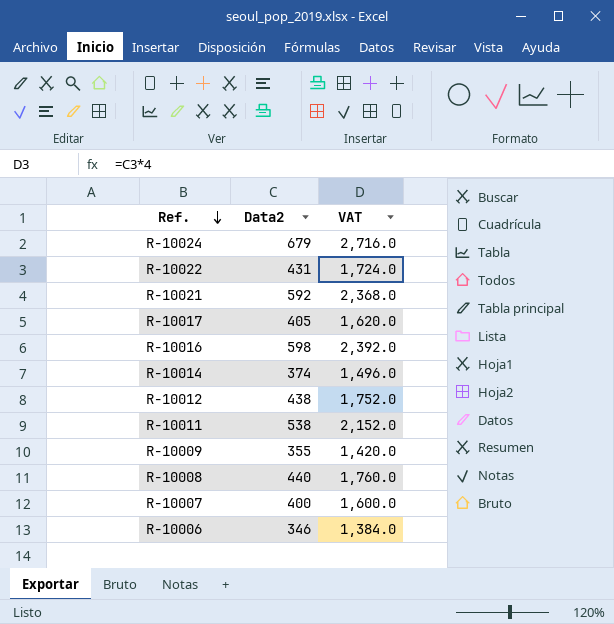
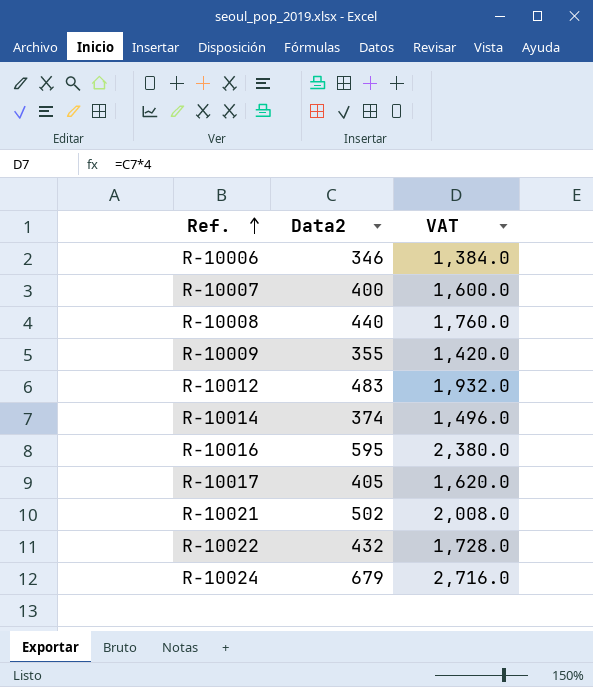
row order: Ref. descending -> Ref. ascending
row R-10011: 538 | 2,152.0 -> none
R-10012 | Data2: 438 -> 483
R-10012 | VAT: 1,752.0 -> 1,932.0
R-10016 | Data2: 598 -> 595
R-10016 | VAT: 2,392.0 -> 2,380.0
R-10021 | Data2: 592 -> 502
R-10021 | VAT: 2,368.0 -> 2,008.0
R-10022 | Data2: 431 -> 432
R-10022 | VAT: 1,724.0 -> 1,728.0

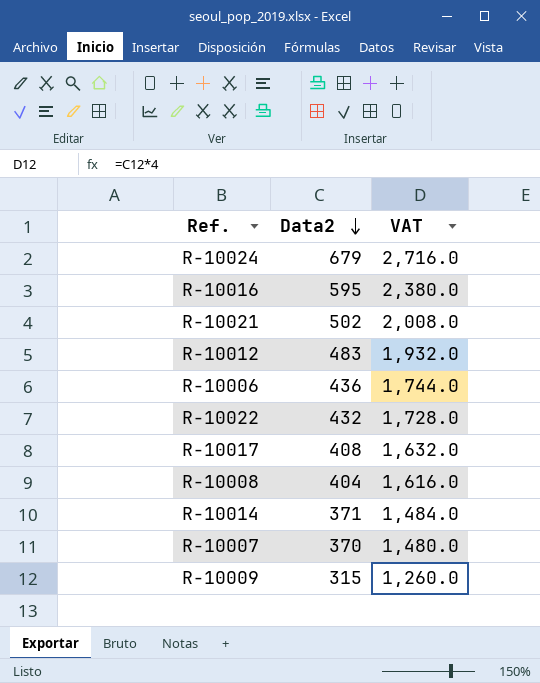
row order: Ref. ascending -> Data2 descending
R-10006 | Data2: 346 -> 436
R-10006 | VAT: 1,384.0 -> 1,744.0
R-10017 | Data2: 405 -> 408
R-10017 | VAT: 1,620.0 -> 1,632.0
R-10008 | Data2: 440 -> 404
R-10008 | VAT: 1,760.0 -> 1,616.0
R-10014 | Data2: 374 -> 371
R-10014 | VAT: 1,496.0 -> 1,484.0
R-10007 | Data2: 400 -> 370
R-10007 | VAT: 1,600.0 -> 1,480.0
R-10009 | Data2: 355 -> 315
R-10009 | VAT: 1,420.0 -> 1,260.0

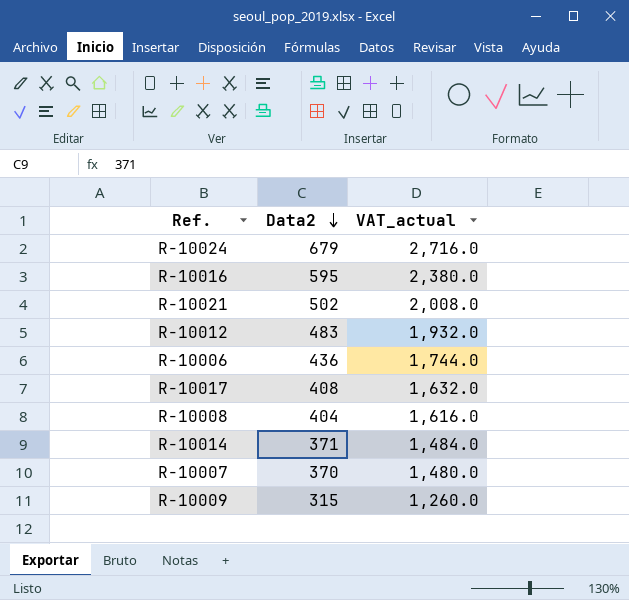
column name: VAT -> VAT_actual
row R-10022: 432 | 1,728.0 -> none

